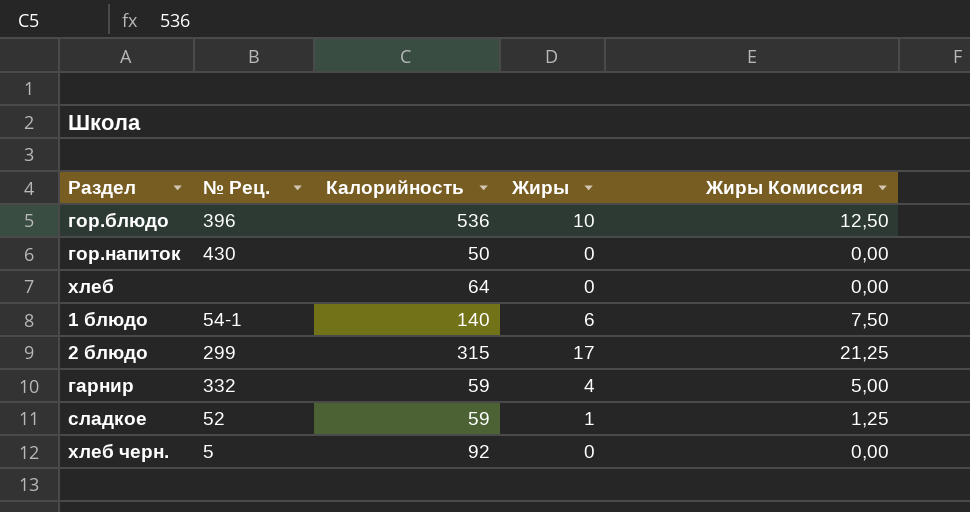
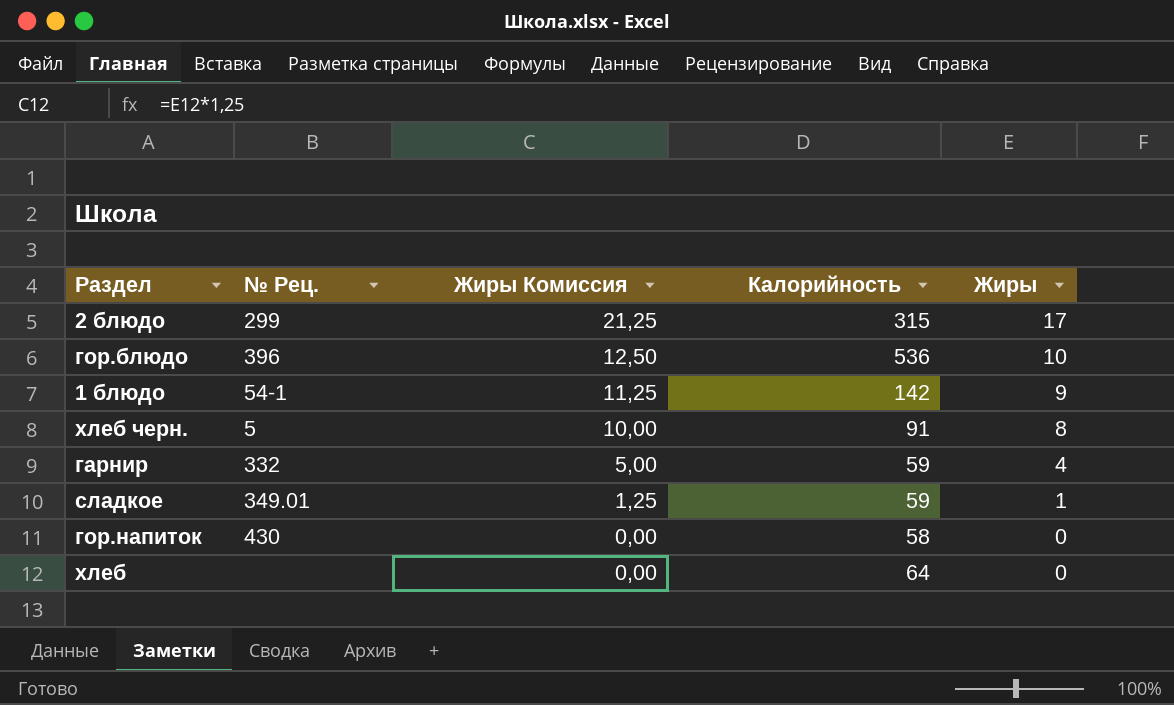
row order: none -> Жиры Комиссия descending
column Жиры Комиссия | position: 5 -> 3
1 блюдо | Жиры Комиссия: 7,50 -> 11,25
1 блюдо | Калорийность: 140 -> 142
1 блюдо | Жиры: 6 -> 9
хлеб черн. | Жиры Комиссия: 0,00 -> 10,00
хлеб черн. | Калорийность: 92 -> 91
хлеб черн. | Жиры: 0 -> 8
сладкое | № Рец.: 52 -> 349.01
гор.напиток | Калорийность: 50 -> 58

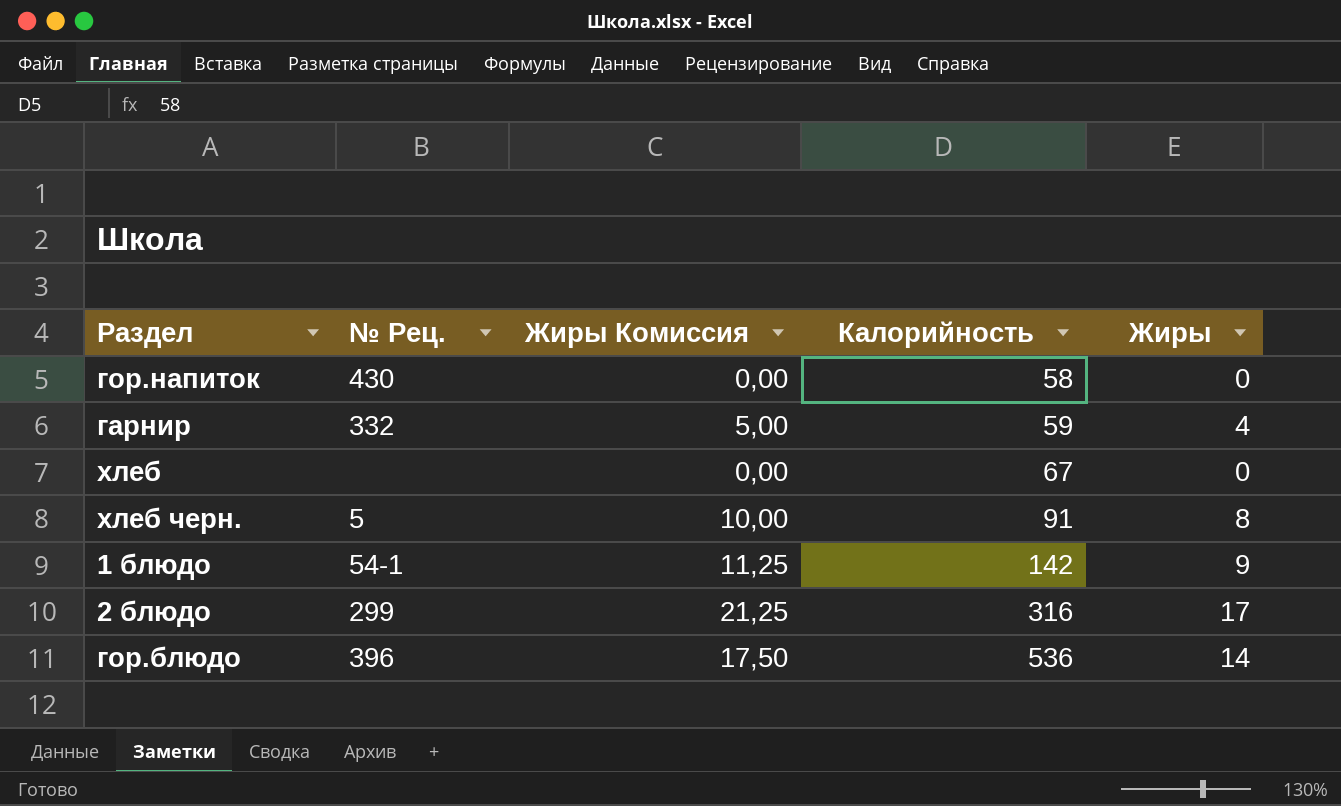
row order: Жиры Комиссия descending -> Калорийность ascending
row сладкое: 349.01 | 1,25 | 59 | 1 -> none
хлеб | Калорийность: 64 -> 67
2 блюдо | Калорийность: 315 -> 316
гор.блюдо | Жиры Комиссия: 12,50 -> 17,50
гор.блюдо | Жиры: 10 -> 14

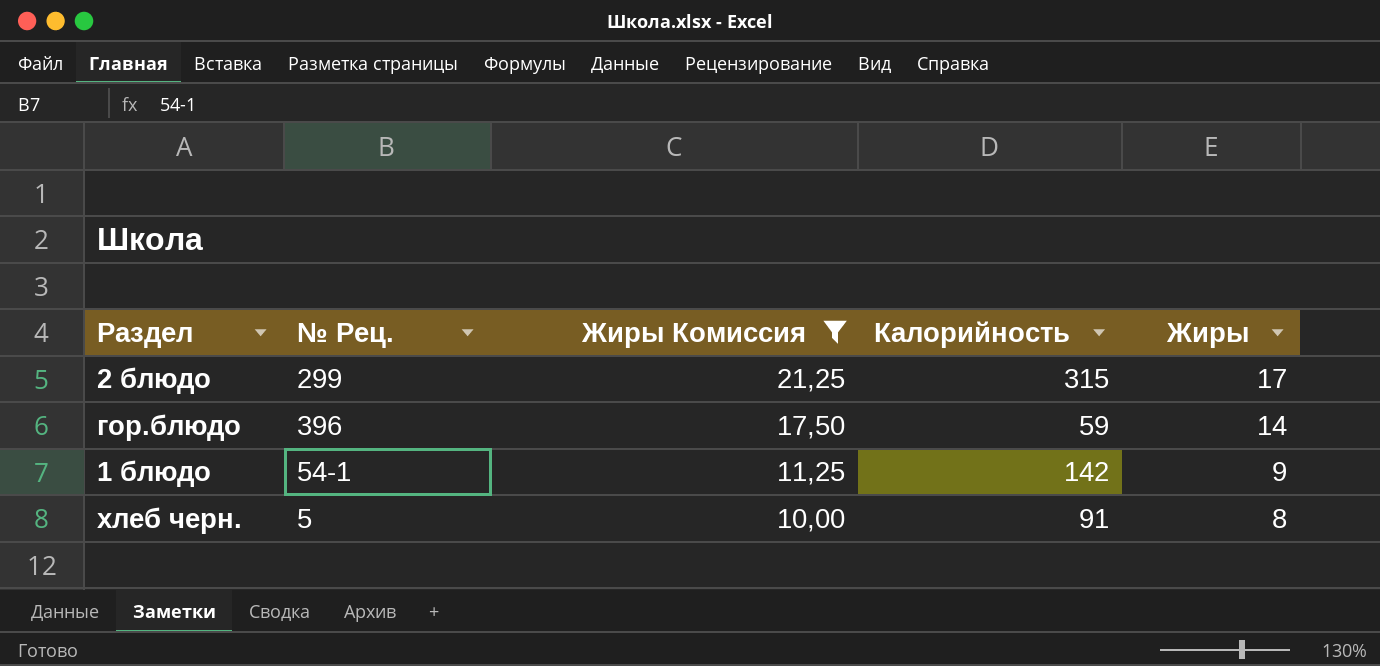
filter: none -> Жиры Комиссия >= 10,00
row order: Калорийность ascending -> Жиры Комиссия descending
2 блюдо | Калорийность: 316 -> 315
гор.блюдо | Калорийность: 536 -> 59

